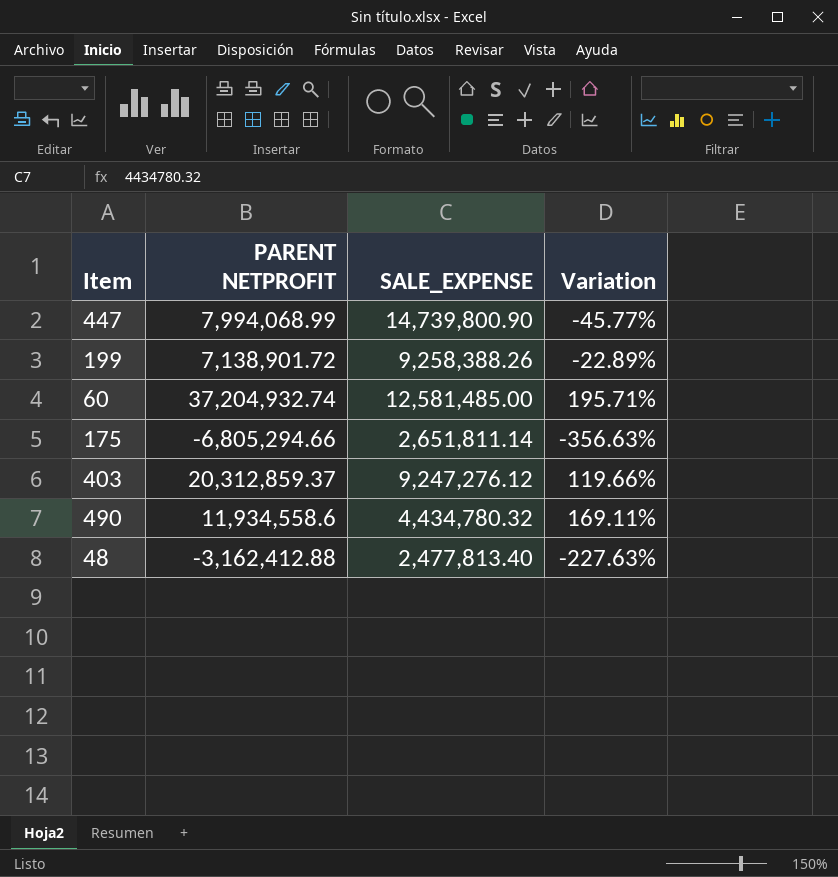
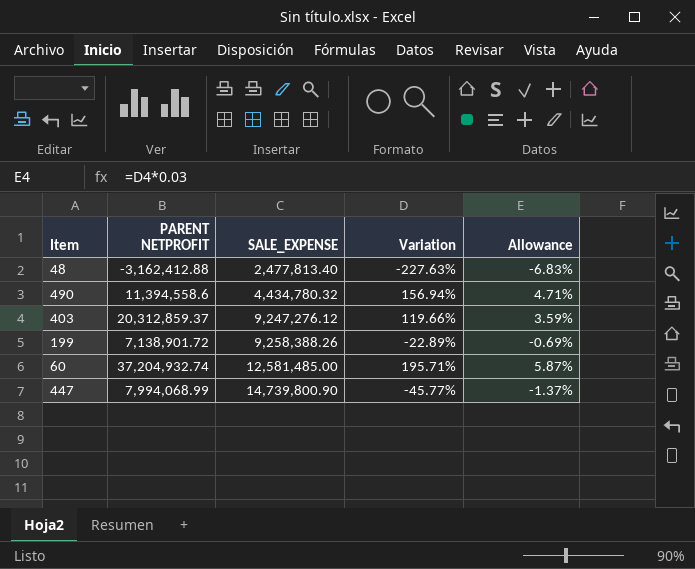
row order: none -> SALE_EXPENSE ascending
column Allowance | formula: none -> [Variation] * 0.03
row 175: -6,805,294.66 | 2,651,811.14 | -356.63% -> none
490 | PARENT NETPROFIT: 11,934,558.6 -> 11,394,558.6
490 | Variation: 169.11% -> 156.94%

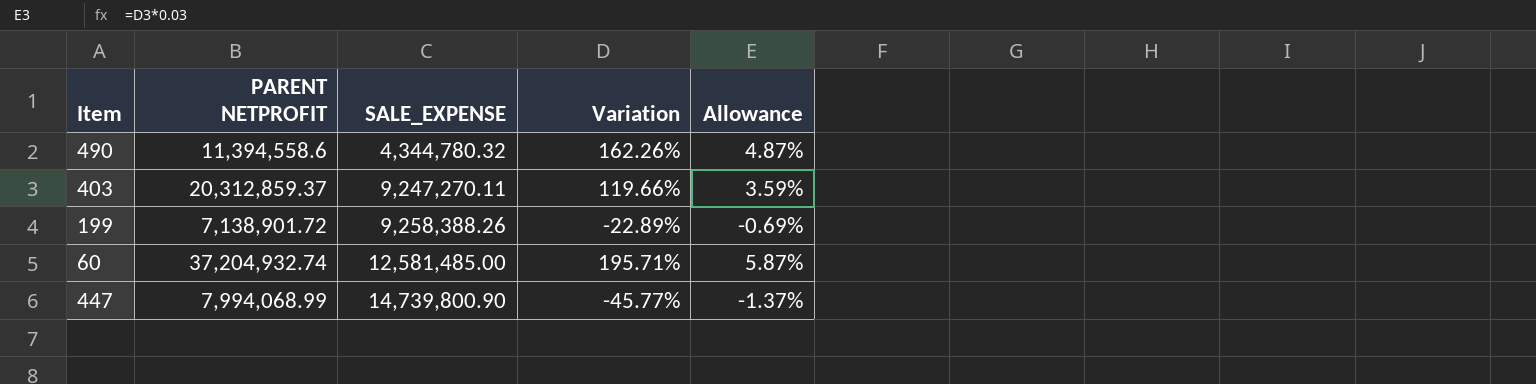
row 48: -3,162,412.88 | 2,477,813.40 | -227.63% | -6.83% -> none
490 | SALE_EXPENSE: 4,434,780.32 -> 4,344,780.32
490 | Variation: 156.94% -> 162.26%
490 | Allowance: 4.71% -> 4.87%
403 | SALE_EXPENSE: 9,247,276.12 -> 9,247,270.11

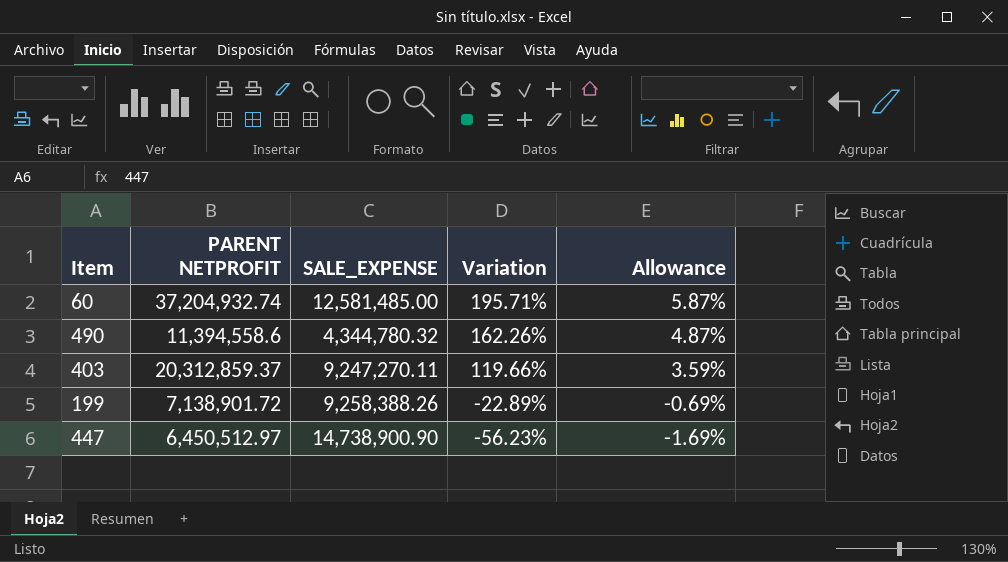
row order: SALE_EXPENSE ascending -> Variation descending
447 | PARENT NETPROFIT: 7,994,068.99 -> 6,450,512.97
447 | SALE_EXPENSE: 14,739,800.90 -> 14,738,900.90
447 | Variation: -45.77% -> -56.23%
447 | Allowance: -1.37% -> -1.69%

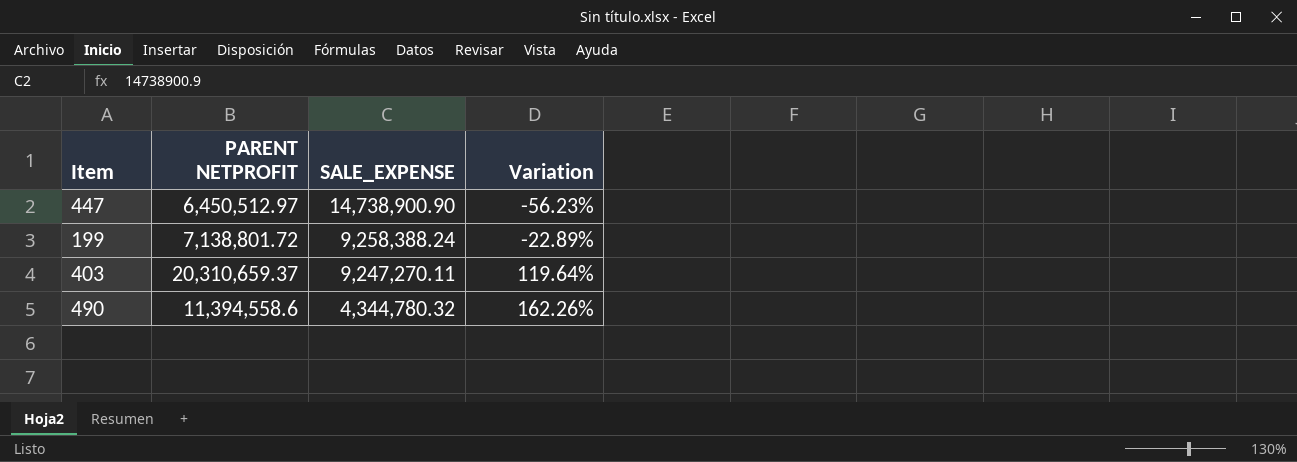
row order: Variation descending -> SALE_EXPENSE descending
column Allowance | formula: [Variation] * 0.03 -> none
row 60: 37,204,932.74 | 12,581,485.00 | 195.71% | 5.87% -> none
199 | PARENT NETPROFIT: 7,138,901.72 -> 7,138,801.72
199 | SALE_EXPENSE: 9,258,388.26 -> 9,258,388.24
403 | PARENT NETPROFIT: 20,312,859.37 -> 20,310,659.37
403 | Variation: 119.66% -> 119.64%

